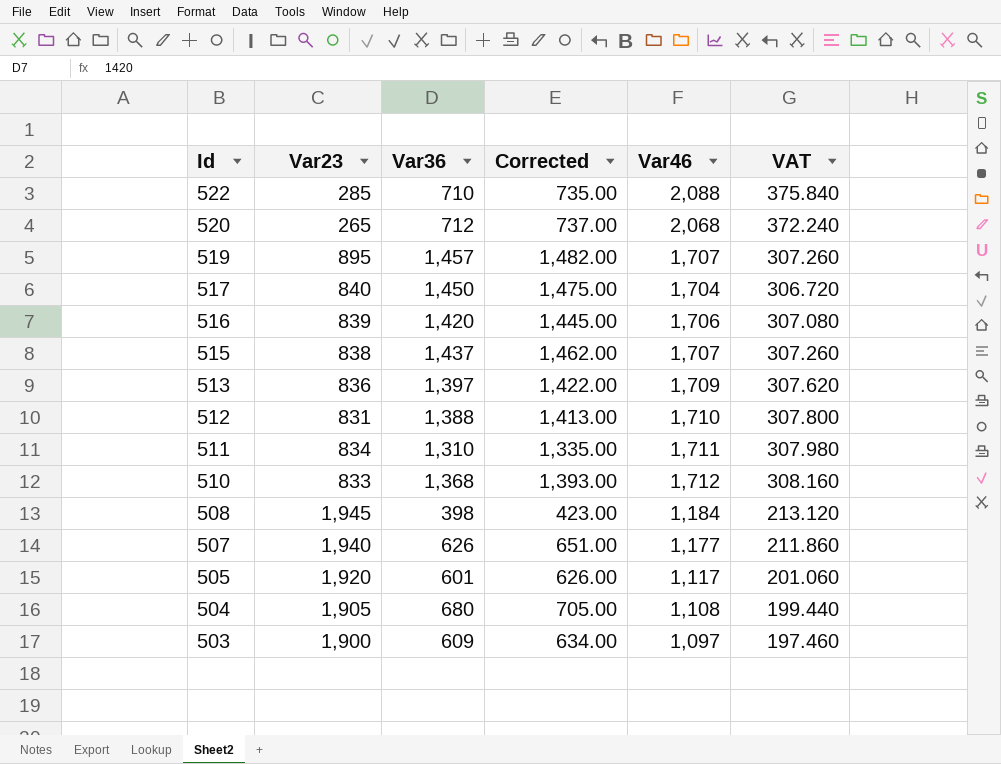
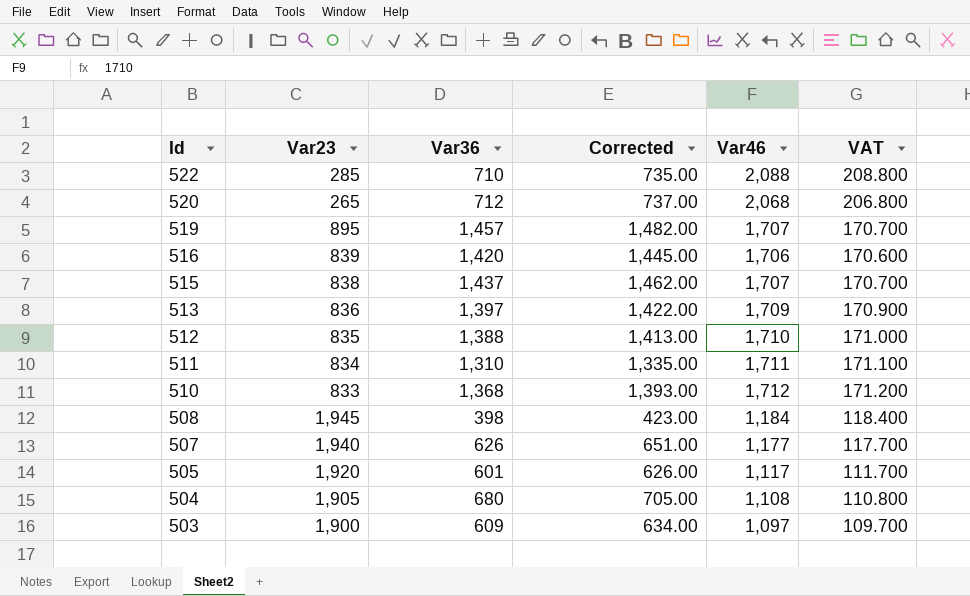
column VAT | formula: [Var46] * 0.18 -> [Var46] * 0.1
row 517: 840 | 1,450 | 1,475.00 | 1,704 | 306.720 -> none
512 | Var23: 831 -> 835

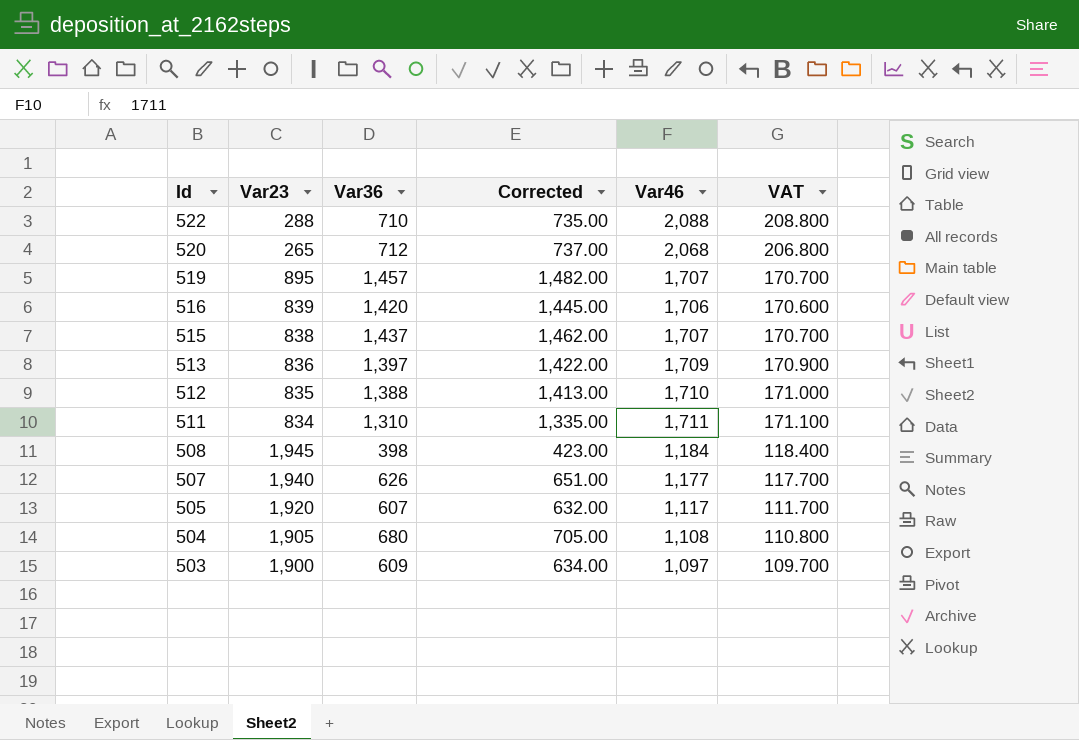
row 510: 833 | 1,368 | 1,393.00 | 1,712 | 171.200 -> none
522 | Var23: 285 -> 288
505 | Var36: 601 -> 607
505 | Corrected: 626.00 -> 632.00

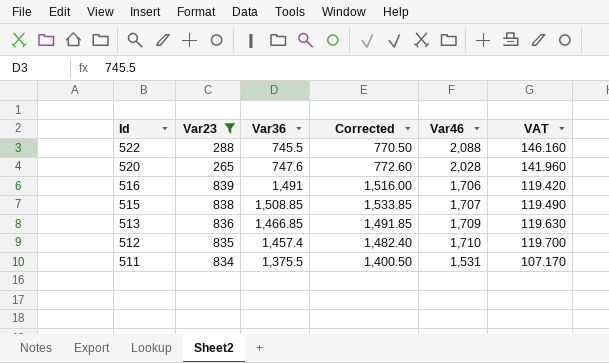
filter: none -> Var23 <= 839
column VAT | formula: [Var46] * 0.1 -> [Var46] * 0.07
522 | Var36: 710 -> 745.5
522 | Corrected: 735.00 -> 770.50
520 | Var36: 712 -> 747.6
520 | Corrected: 737.00 -> 772.60
520 | Var46: 2,068 -> 2,028
516 | Var36: 1,420 -> 1,491
516 | Corrected: 1,445.00 -> 1,516.00
515 | Var36: 1,437 -> 1,508.85
515 | Corrected: 1,462.00 -> 1,533.85
513 | Var36: 1,397 -> 1,466.85
513 | Corrected: 1,422.00 -> 1,491.85
512 | Var36: 1,388 -> 1,457.4
512 | Corrected: 1,413.00 -> 1,482.40
511 | Var36: 1,310 -> 1,375.5
511 | Corrected: 1,335.00 -> 1,400.50
511 | Var46: 1,711 -> 1,531

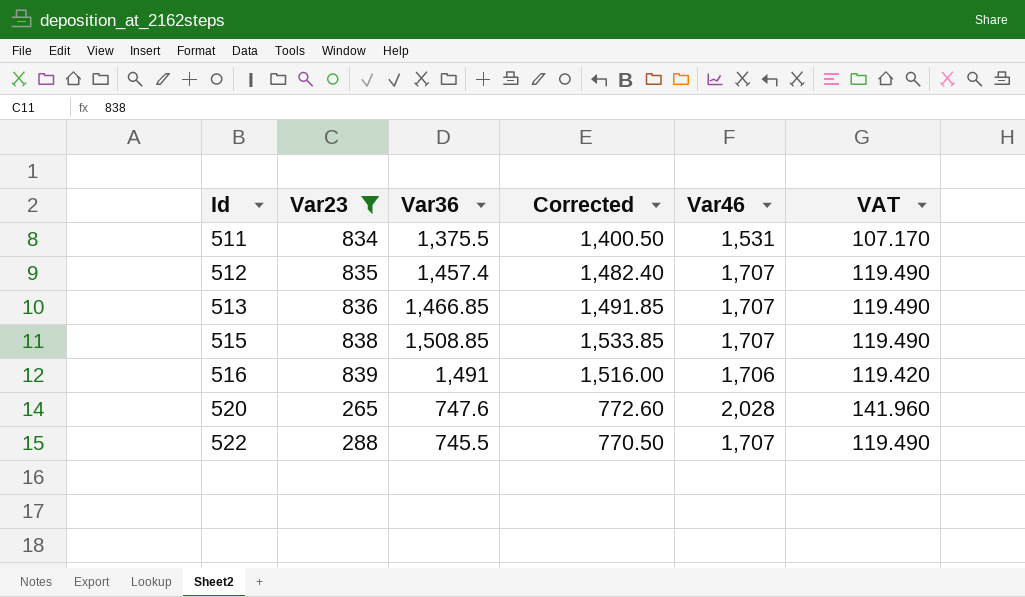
row order: Id descending -> Id ascending
512 | Var46: 1,710 -> 1,707
512 | VAT: 119.700 -> 119.490
513 | Var46: 1,709 -> 1,707
513 | VAT: 119.630 -> 119.490
522 | Var46: 2,088 -> 1,707
522 | VAT: 146.160 -> 119.490

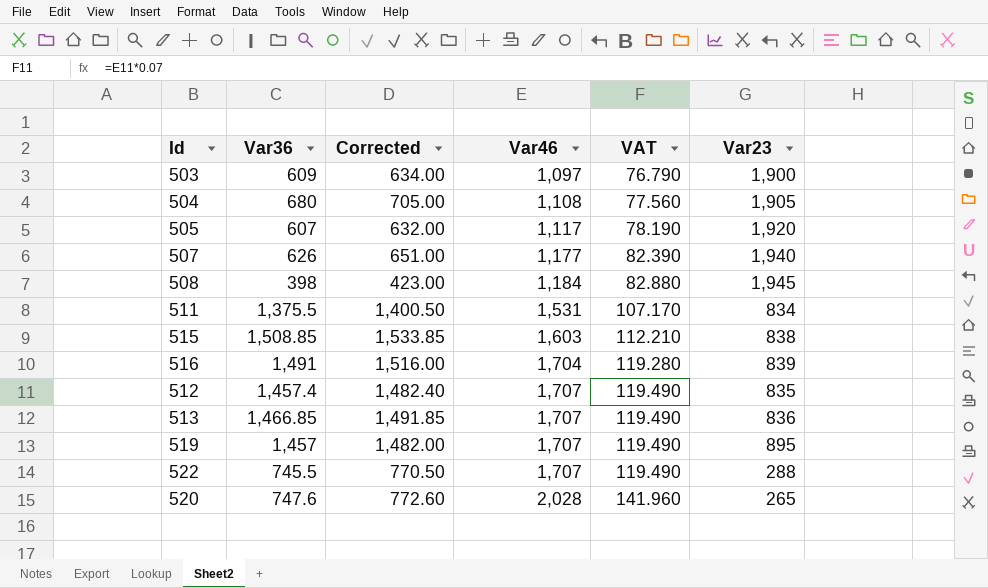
filter: Var23 <= 839 -> none
row order: Id ascending -> Var46 ascending
column Var23 | position: 2 -> 6
515 | Var46: 1,707 -> 1,603
515 | VAT: 119.490 -> 112.210
516 | Var46: 1,706 -> 1,704
516 | VAT: 119.420 -> 119.280

